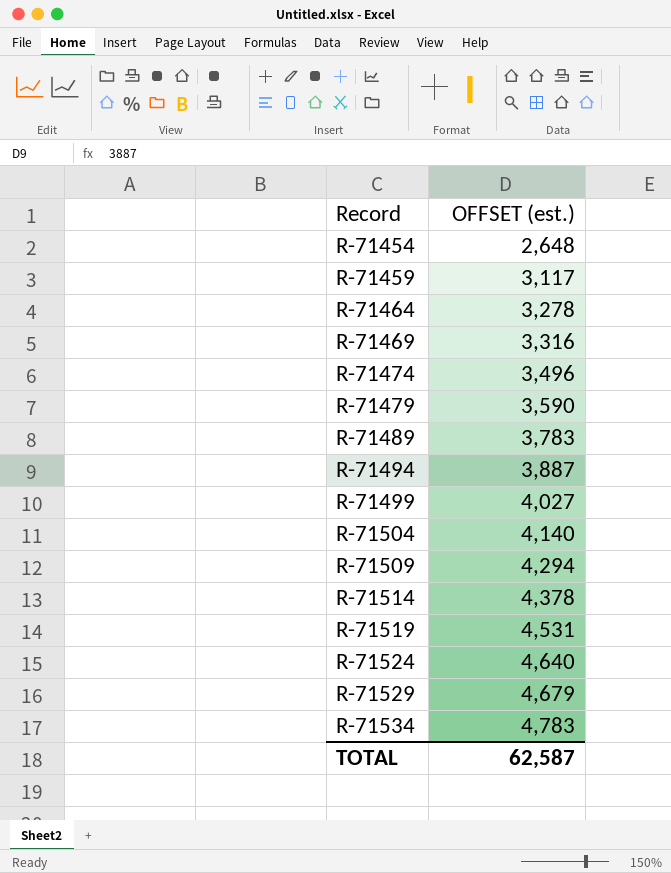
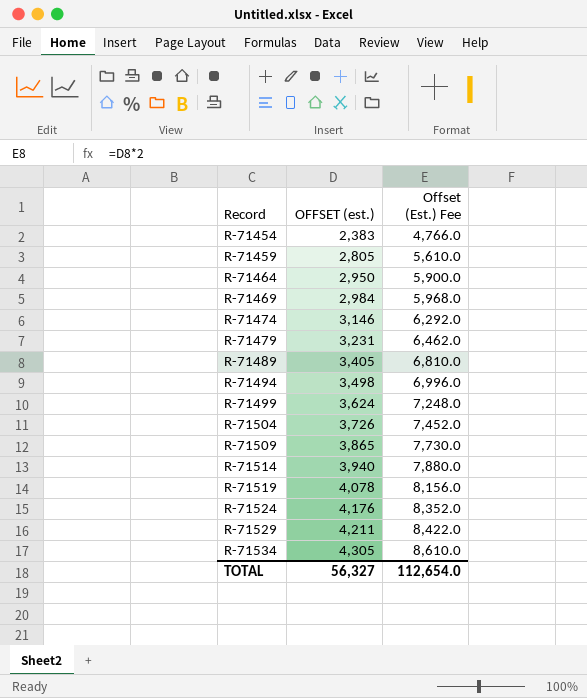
column Offset (Est.) Fee | formula: none -> [OFFSET (est.)] * 2
R-71454 | OFFSET (est.): 2,648 -> 2,383
R-71459 | OFFSET (est.): 3,117 -> 2,805
R-71464 | OFFSET (est.): 3,278 -> 2,950
R-71469 | OFFSET (est.): 3,316 -> 2,984
R-71474 | OFFSET (est.): 3,496 -> 3,146
R-71479 | OFFSET (est.): 3,590 -> 3,231
R-71489 | OFFSET (est.): 3,783 -> 3,405
R-71494 | OFFSET (est.): 3,887 -> 3,498
R-71499 | OFFSET (est.): 4,027 -> 3,624
R-71504 | OFFSET (est.): 4,140 -> 3,726
R-71509 | OFFSET (est.): 4,294 -> 3,865
R-71514 | OFFSET (est.): 4,378 -> 3,940
R-71519 | OFFSET (est.): 4,531 -> 4,078
R-71524 | OFFSET (est.): 4,640 -> 4,176
R-71529 | OFFSET (est.): 4,679 -> 4,211
R-71534 | OFFSET (est.): 4,783 -> 4,305
TOTAL | OFFSET (est.): 62,587 -> 56,327

